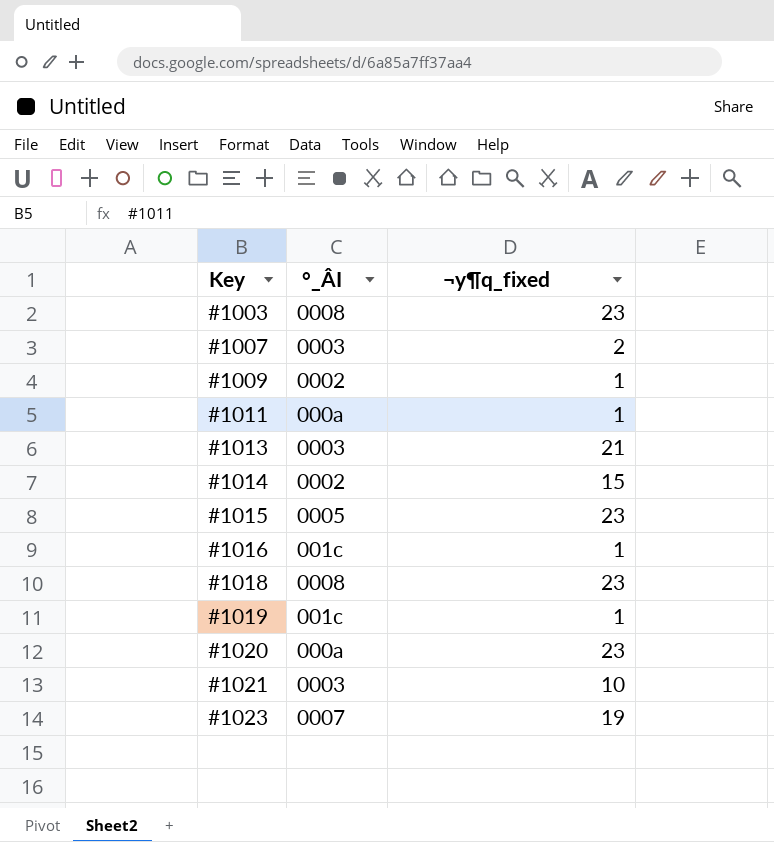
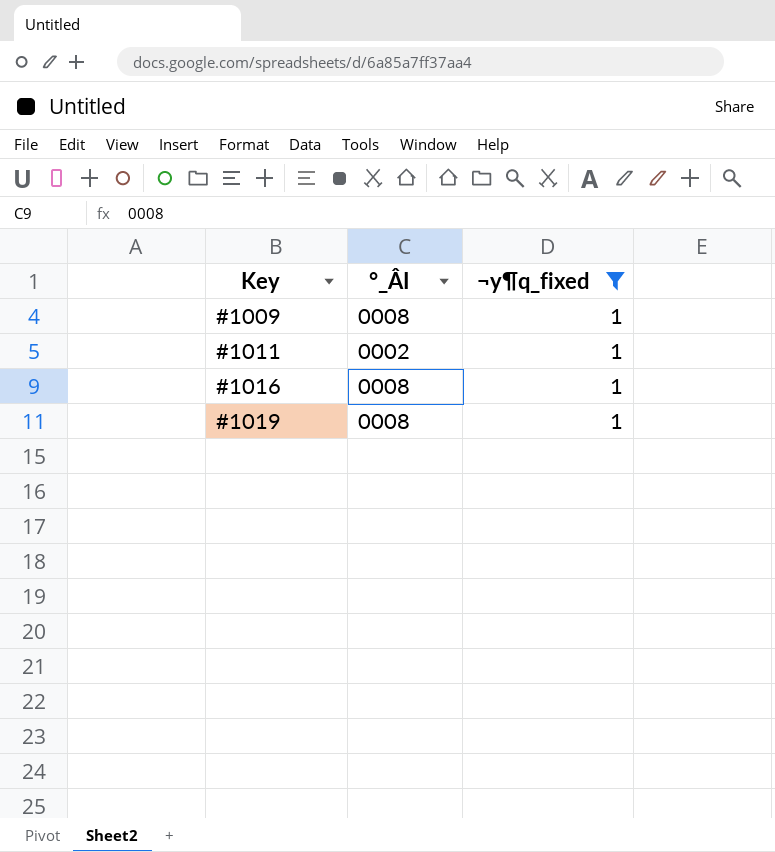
filter: none -> ¬y¶q_fixed = 1
#1009 | °_ÂI: 0002 -> 0008
#1011 | °_ÂI: 000a -> 0002
#1016 | °_ÂI: 001c -> 0008
#1019 | °_ÂI: 001c -> 0008

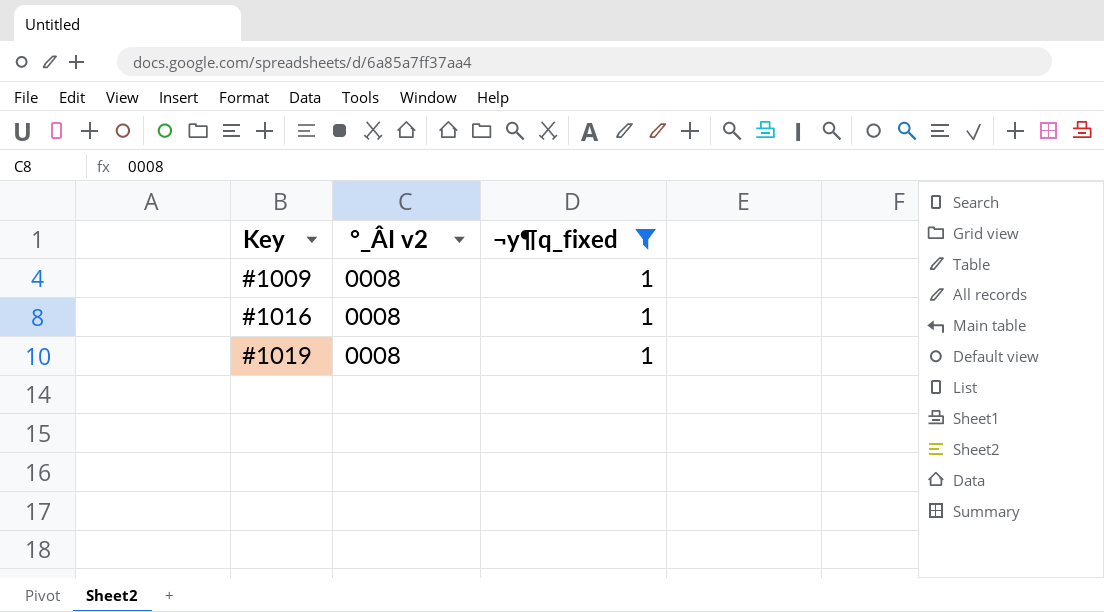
column name: °_ÂI -> °_ÂI v2
row #1011: 0002 | 1 -> none

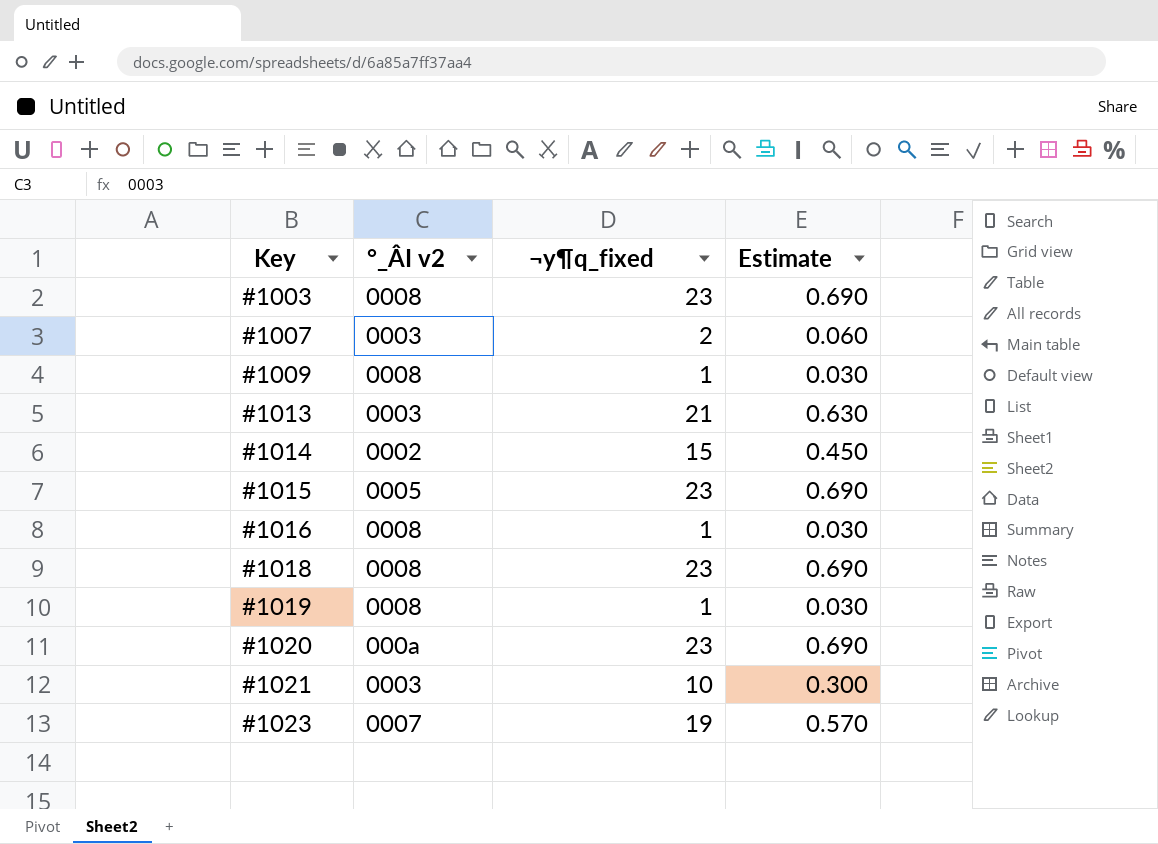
filter: ¬y¶q_fixed = 1 -> none
column Estimate | formula: none -> [¬y¶q_fixed] * 0.03

